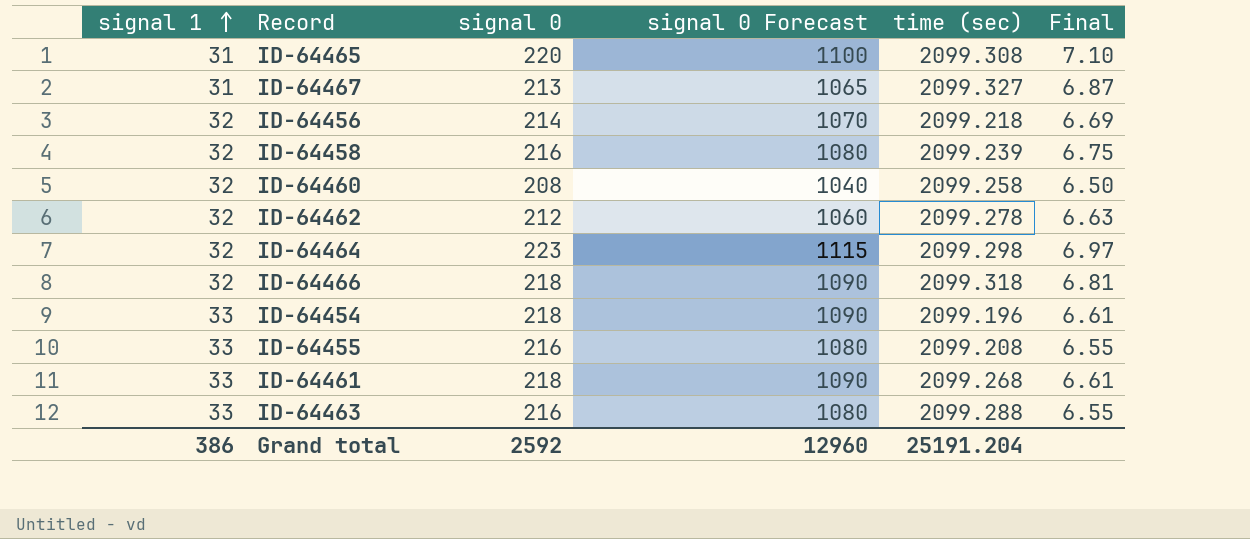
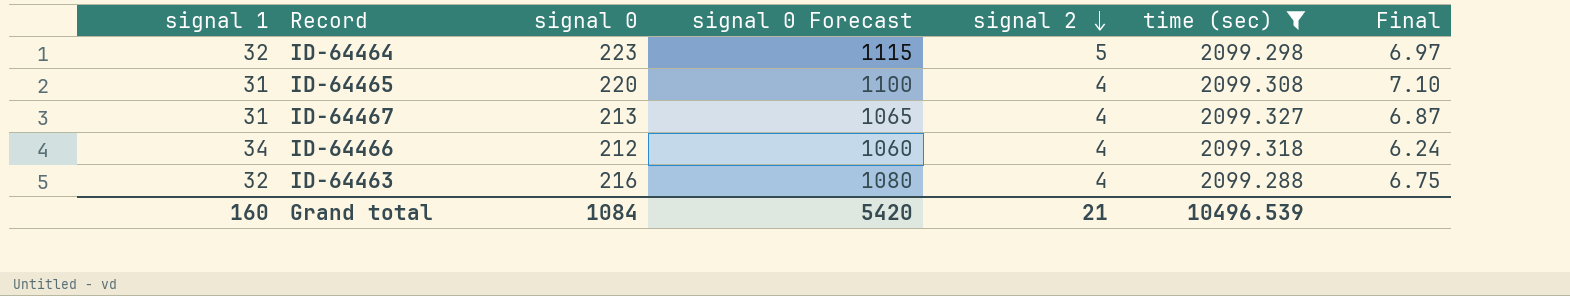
filter: none -> time (sec) >= 2099.288
row order: signal 1 ascending -> signal 2 descending
column signal 2 | position: none -> 5
ID-64466 | signal 1: 32 -> 34
ID-64466 | signal 0: 218 -> 212
ID-64466 | signal 0 Forecast: 1090 -> 1060
ID-64466 | Final: 6.81 -> 6.24
ID-64463 | signal 1: 33 -> 32
ID-64463 | Final: 6.55 -> 6.75
Grand total | signal 1: 386 -> 160
Grand total | signal 0: 2592 -> 1084
Grand total | signal 0 Forecast: 12960 -> 5420
Grand total | time (sec): 25191.204 -> 10496.539

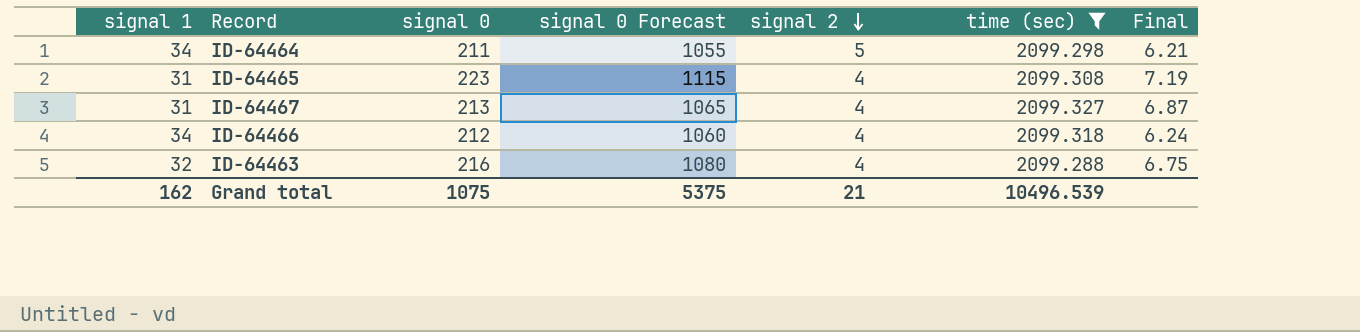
ID-64464 | signal 1: 32 -> 34
ID-64464 | signal 0: 223 -> 211
ID-64464 | signal 0 Forecast: 1115 -> 1055
ID-64464 | Final: 6.97 -> 6.21
ID-64465 | signal 0: 220 -> 223
ID-64465 | signal 0 Forecast: 1100 -> 1115
ID-64465 | Final: 7.10 -> 7.19
Grand total | signal 1: 160 -> 162
Grand total | signal 0: 1084 -> 1075
Grand total | signal 0 Forecast: 5420 -> 5375

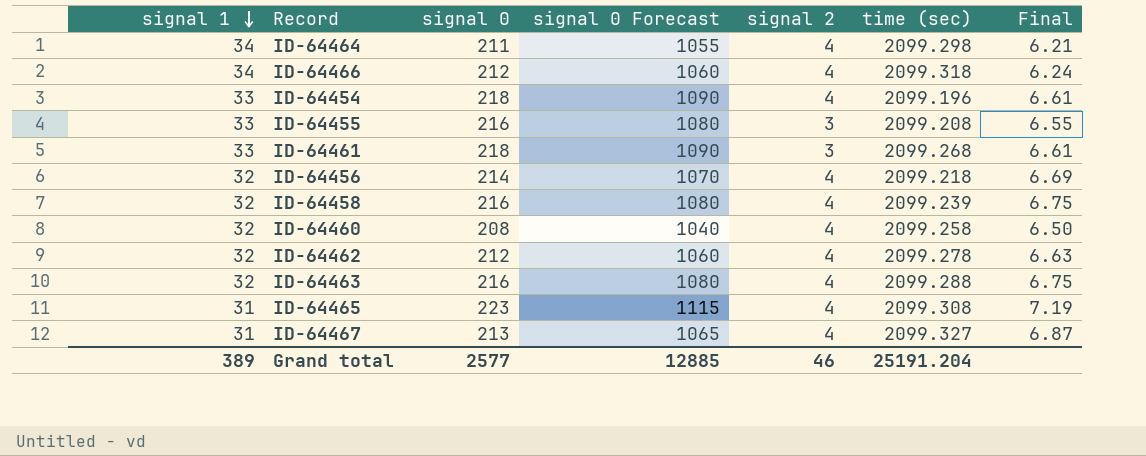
filter: time (sec) >= 2099.288 -> none
row order: signal 2 descending -> signal 1 descending
ID-64464 | signal 2: 5 -> 4
Grand total | signal 1: 162 -> 389
Grand total | signal 0: 1075 -> 2577
Grand total | signal 0 Forecast: 5375 -> 12885
Grand total | signal 2: 21 -> 46
Grand total | time (sec): 10496.539 -> 25191.204

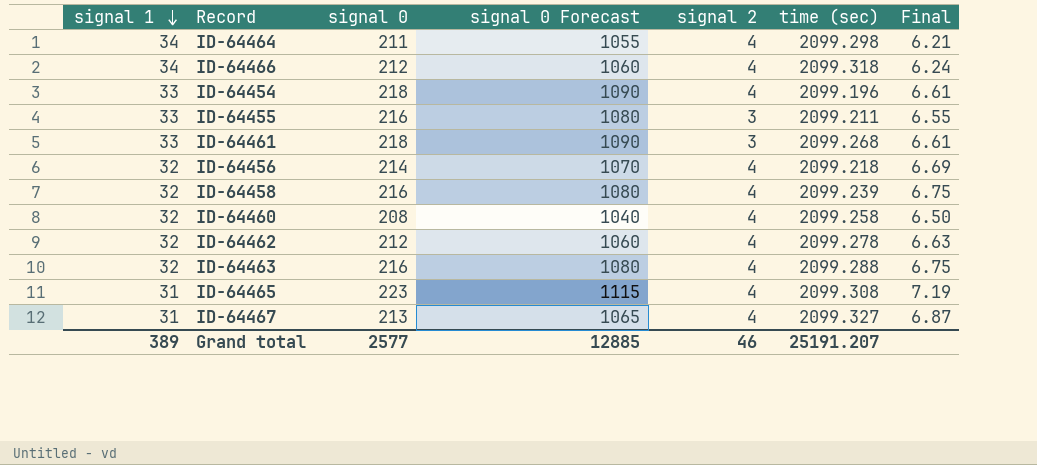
ID-64455 | time (sec): 2099.208 -> 2099.211
Grand total | time (sec): 25191.204 -> 25191.207

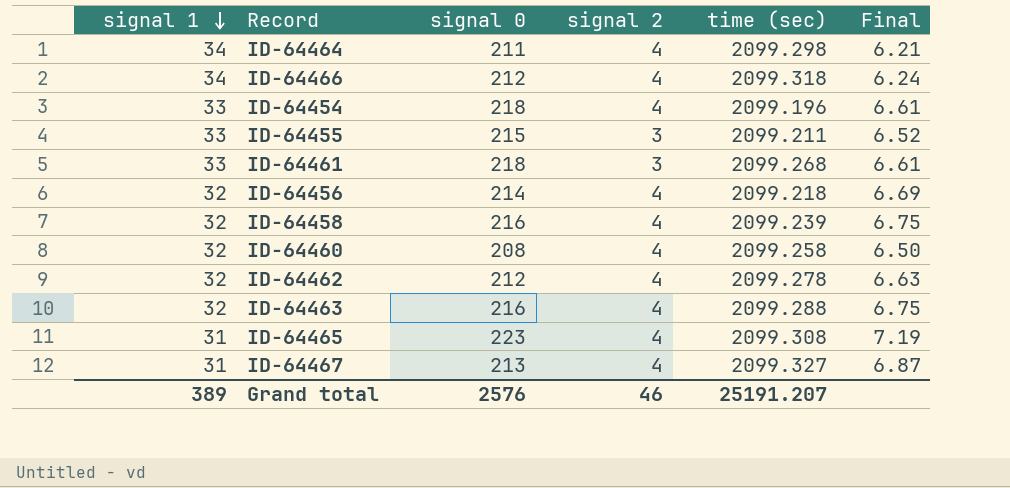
column signal 0 Forecast | formula: [signal 0] * 5 -> none
ID-64455 | signal 0: 216 -> 215
ID-64455 | Final: 6.55 -> 6.52
Grand total | signal 0: 2577 -> 2576

